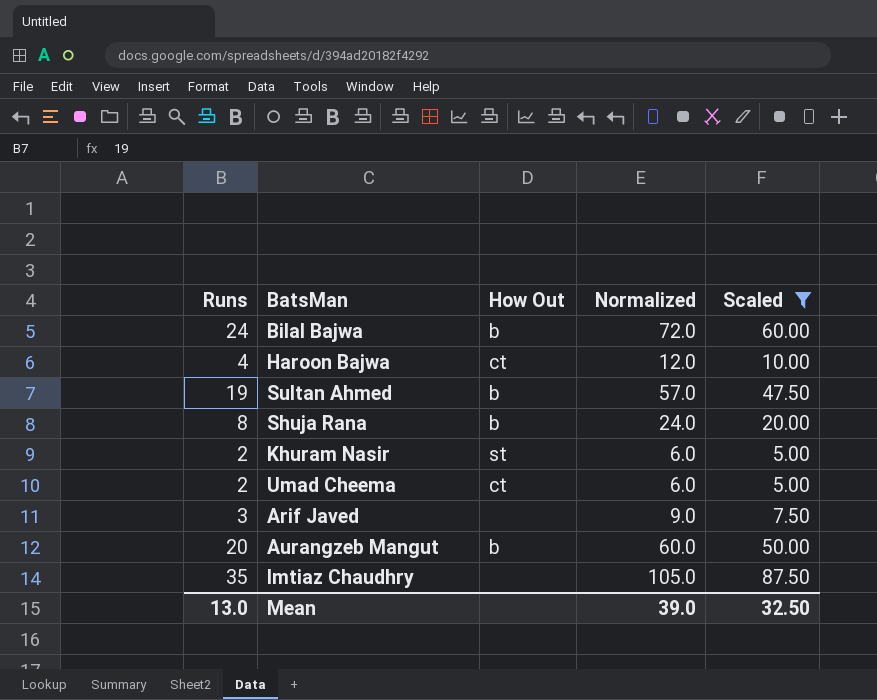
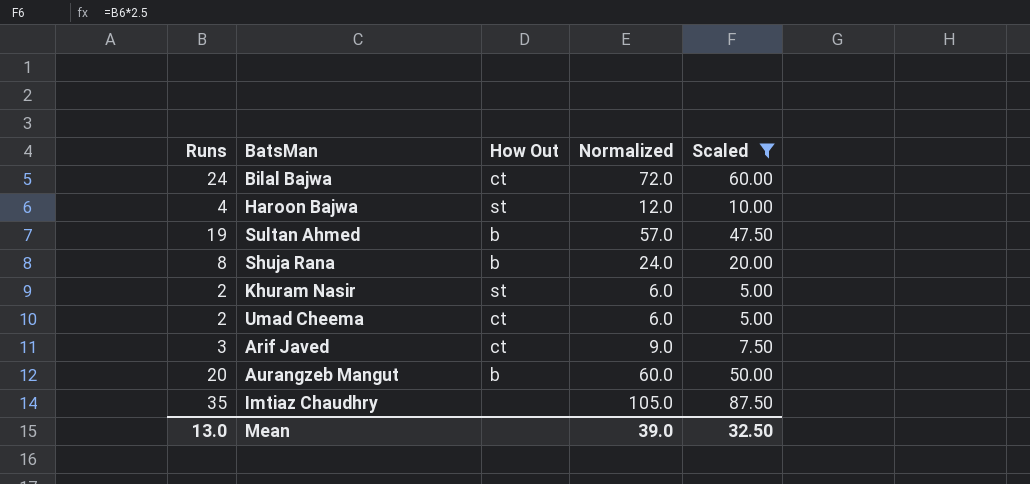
Bilal Bajwa | How Out: b -> ct
Haroon Bajwa | How Out: ct -> st
Arif Javed | How Out: none -> ct

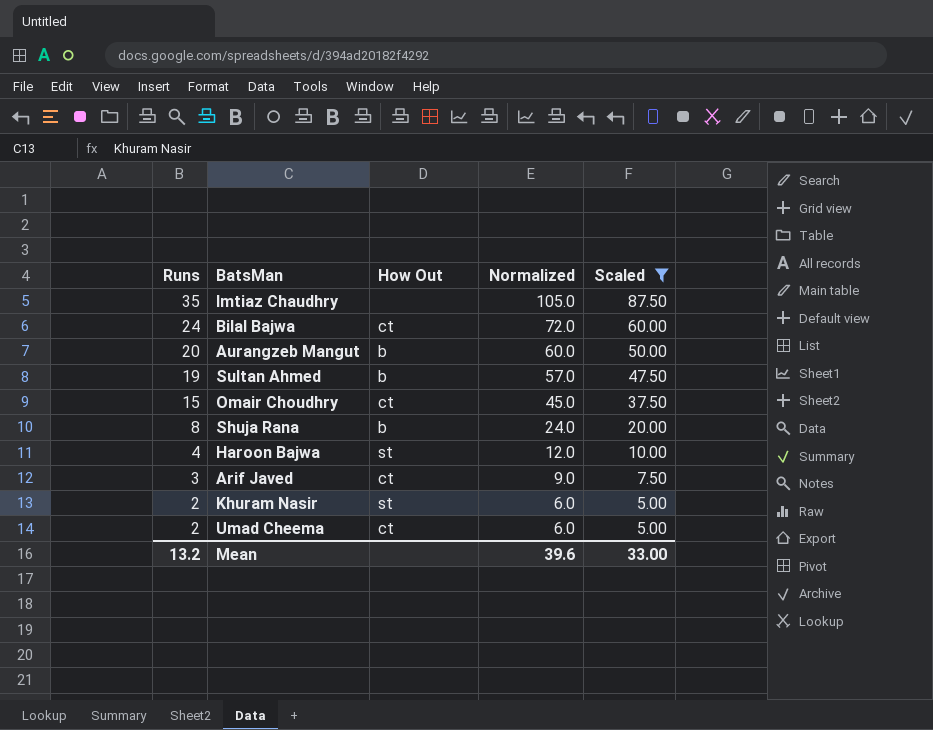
row order: none -> Runs descending
row Omair Choudhry: none -> 15 | ct | 45.0 | 37.50
Mean | Runs: 13.0 -> 13.2
Mean | Normalized: 39.0 -> 39.6
Mean | Scaled: 32.50 -> 33.00

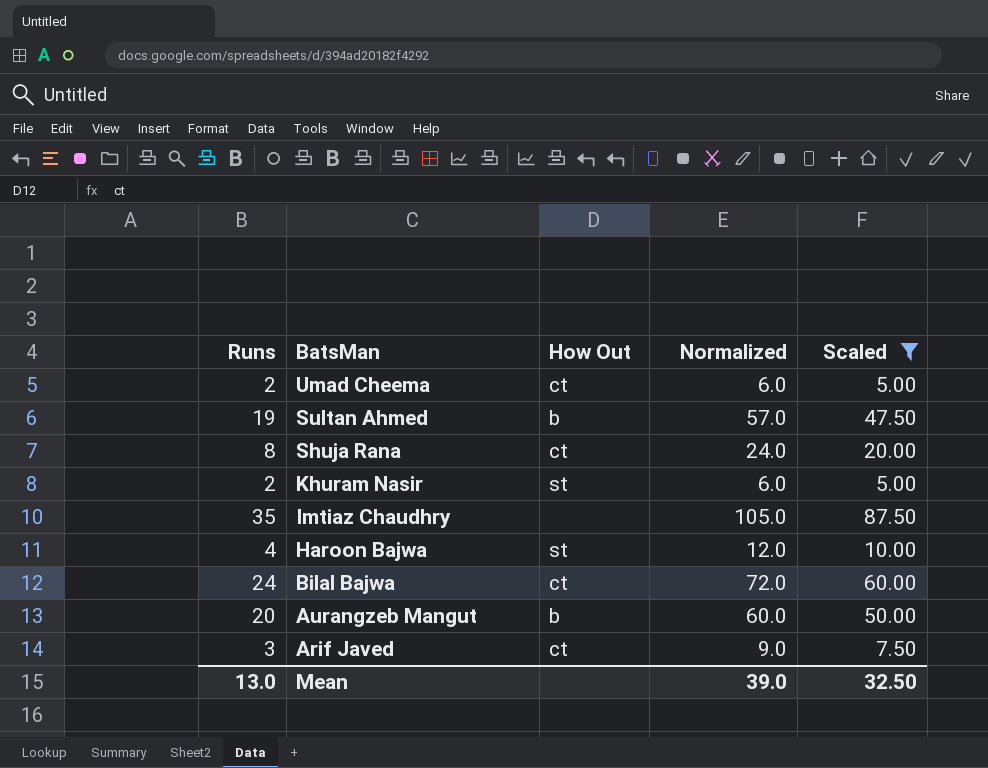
row order: Runs descending -> BatsMan descending
row Omair Choudhry: 15 | ct | 45.0 | 37.50 -> none
Shuja Rana | How Out: b -> ct
Mean | Runs: 13.2 -> 13.0
Mean | Normalized: 39.6 -> 39.0
Mean | Scaled: 33.00 -> 32.50

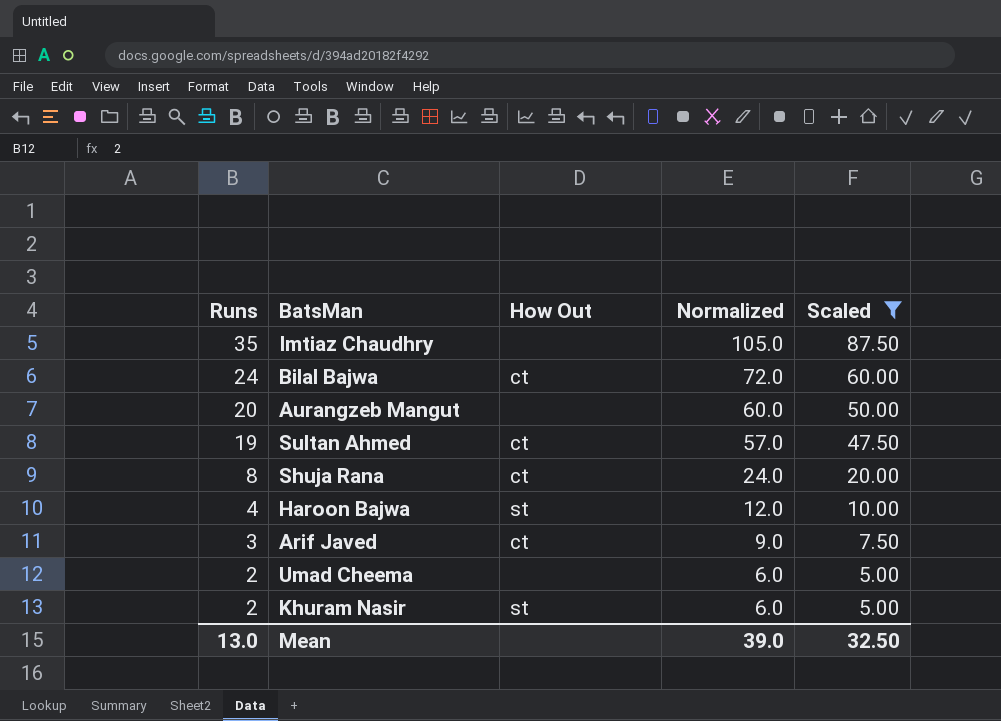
row order: BatsMan descending -> Runs descending
Aurangzeb Mangut | How Out: b -> none
Sultan Ahmed | How Out: b -> ct
Umad Cheema | How Out: ct -> none

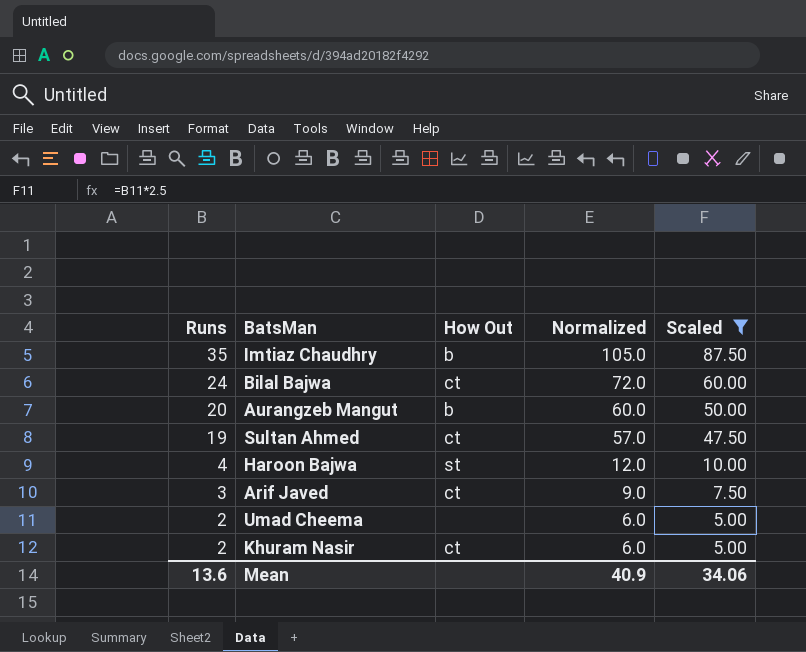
row Shuja Rana: 8 | ct | 24.0 | 20.00 -> none
Imtiaz Chaudhry | How Out: none -> b
Aurangzeb Mangut | How Out: none -> b
Khuram Nasir | How Out: st -> ct
Mean | Runs: 13.0 -> 13.6
Mean | Normalized: 39.0 -> 40.9
Mean | Scaled: 32.50 -> 34.06

